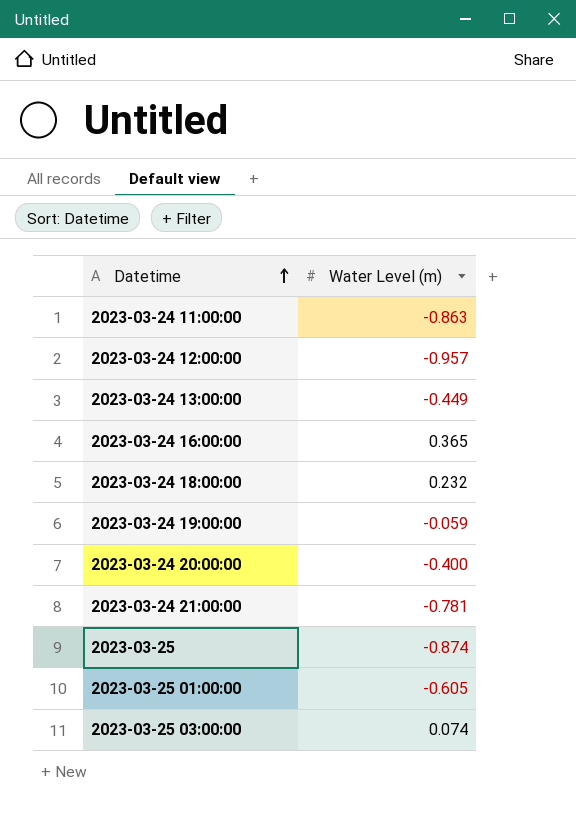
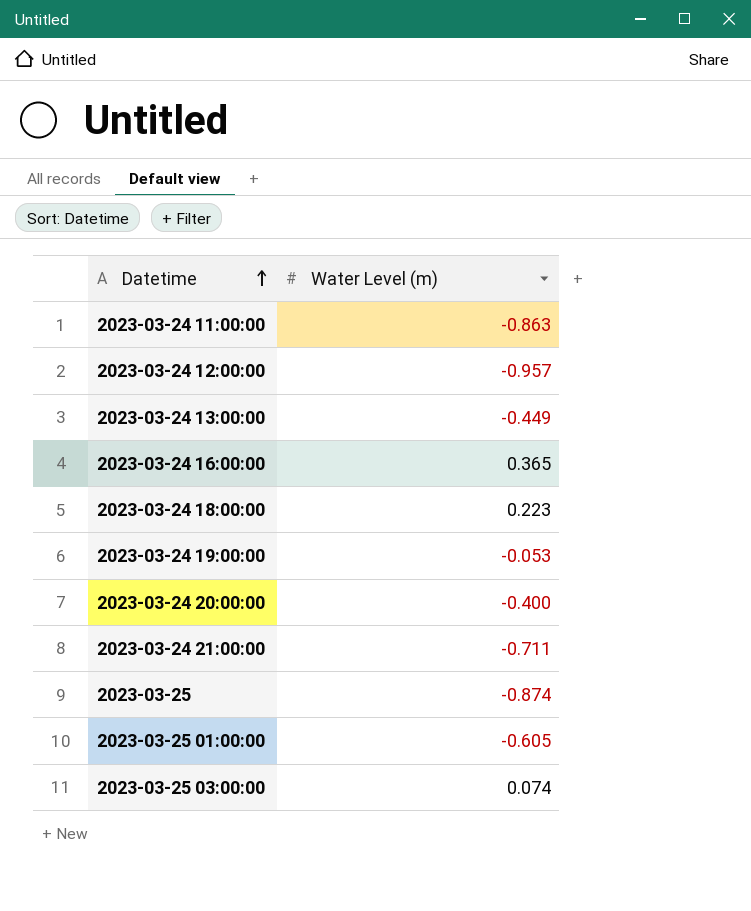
2023-03-24 18:00:00 | Water Level (m): 0.232 -> 0.223
2023-03-24 19:00:00 | Water Level (m): -0.059 -> -0.053
2023-03-24 21:00:00 | Water Level (m): -0.781 -> -0.711

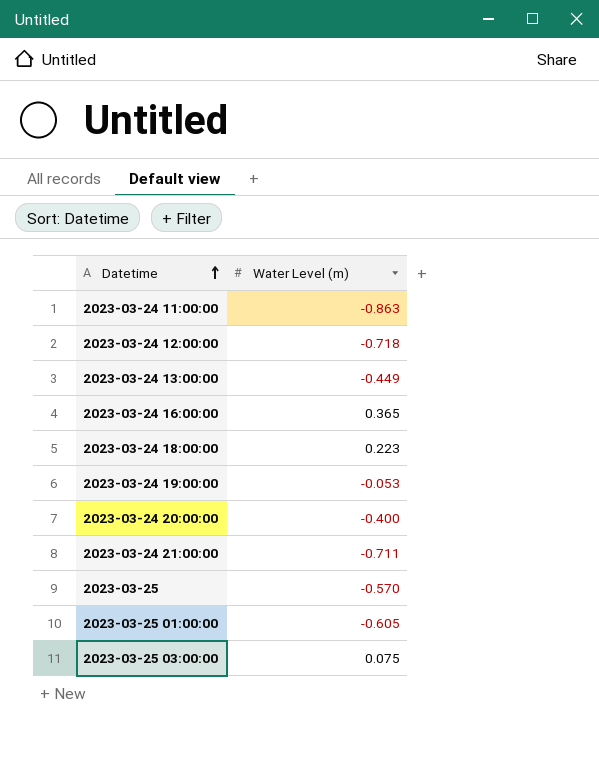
2023-03-24 12:00:00 | Water Level (m): -0.957 -> -0.718
2023-03-25 | Water Level (m): -0.874 -> -0.570
2023-03-25 03:00:00 | Water Level (m): 0.074 -> 0.075

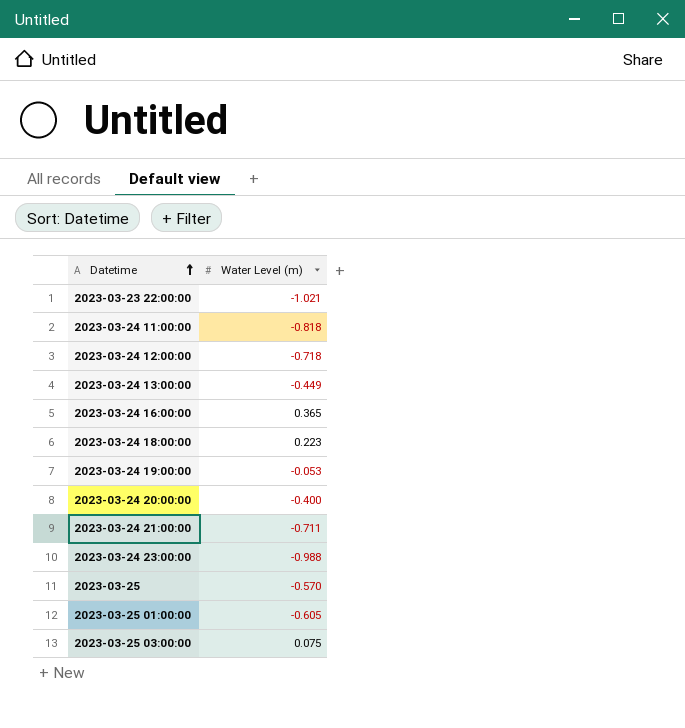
row 2023-03-23 22:00:00: none -> -1.021
2023-03-24 11:00:00 | Water Level (m): -0.863 -> -0.818
row 2023-03-24 23:00:00: none -> -0.988

